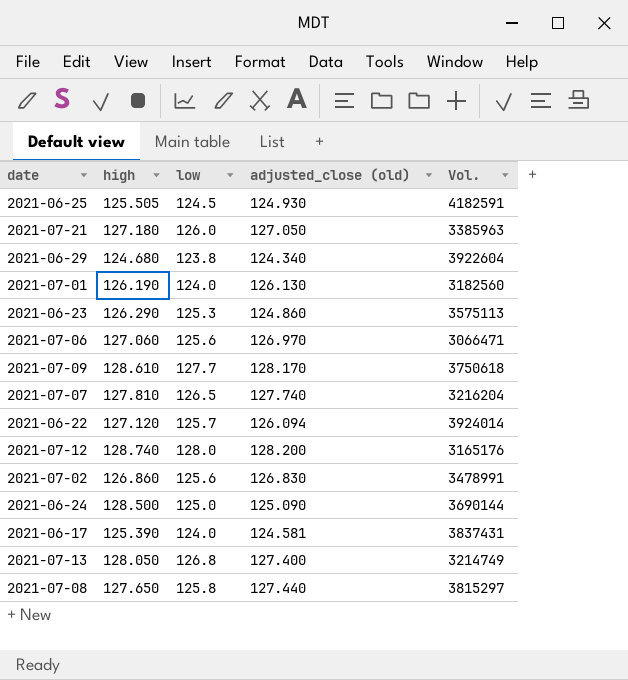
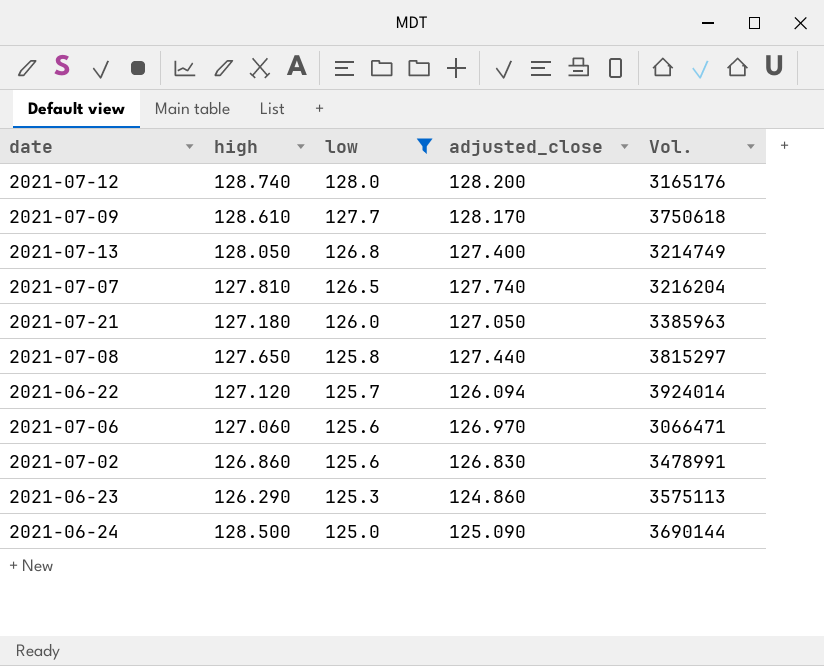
filter: none -> low >= 125.0
row order: none -> low descending
column name: adjusted_close (old) -> adjusted_close

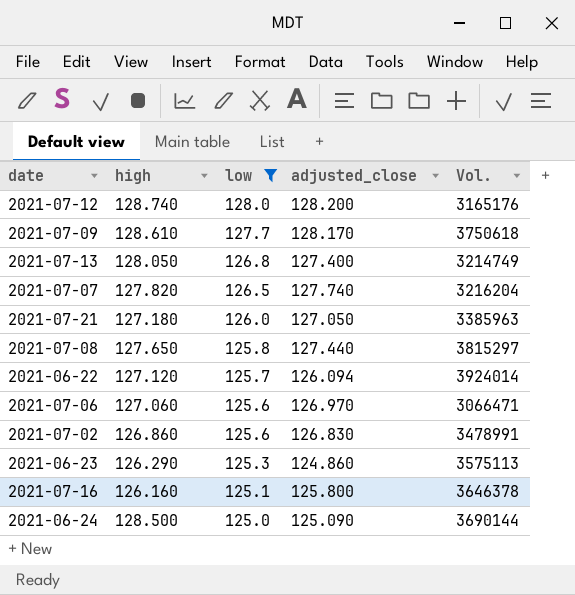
2021-07-07 | high: 127.810 -> 127.820
row 2021-07-16: none -> 126.160 | 125.1 | 125.800 | 3646378

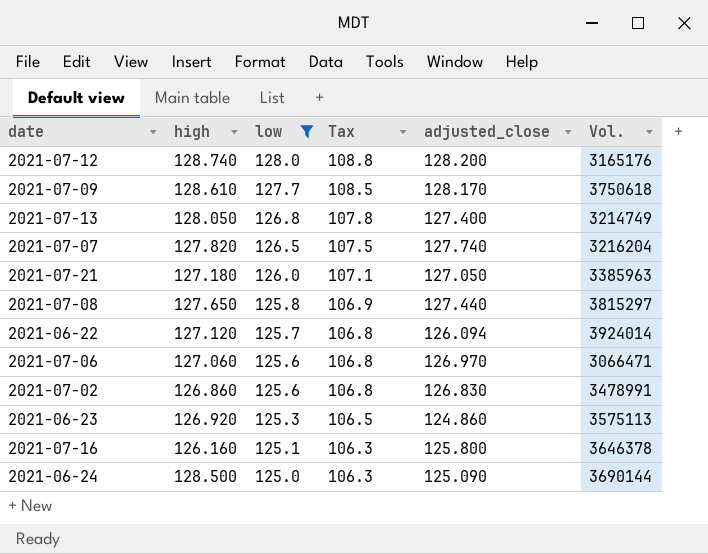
column Tax | formula: none -> [low] * 0.85
2021-06-23 | high: 126.290 -> 126.920

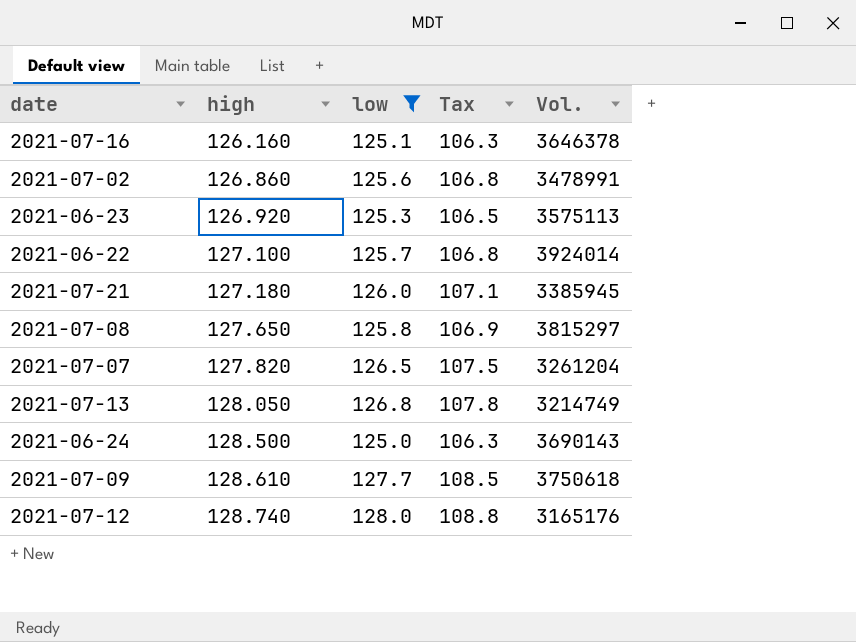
row order: low descending -> high ascending
column adjusted_close | position: 5 -> none
row 2021-07-06: 127.060 | 125.6 | 106.8 | 126.970 | 3066471 -> none
2021-06-22 | high: 127.120 -> 127.100
2021-07-21 | Vol.: 3385963 -> 3385945
2021-07-07 | Vol.: 3216204 -> 3261204
2021-06-24 | Vol.: 3690144 -> 3690143

